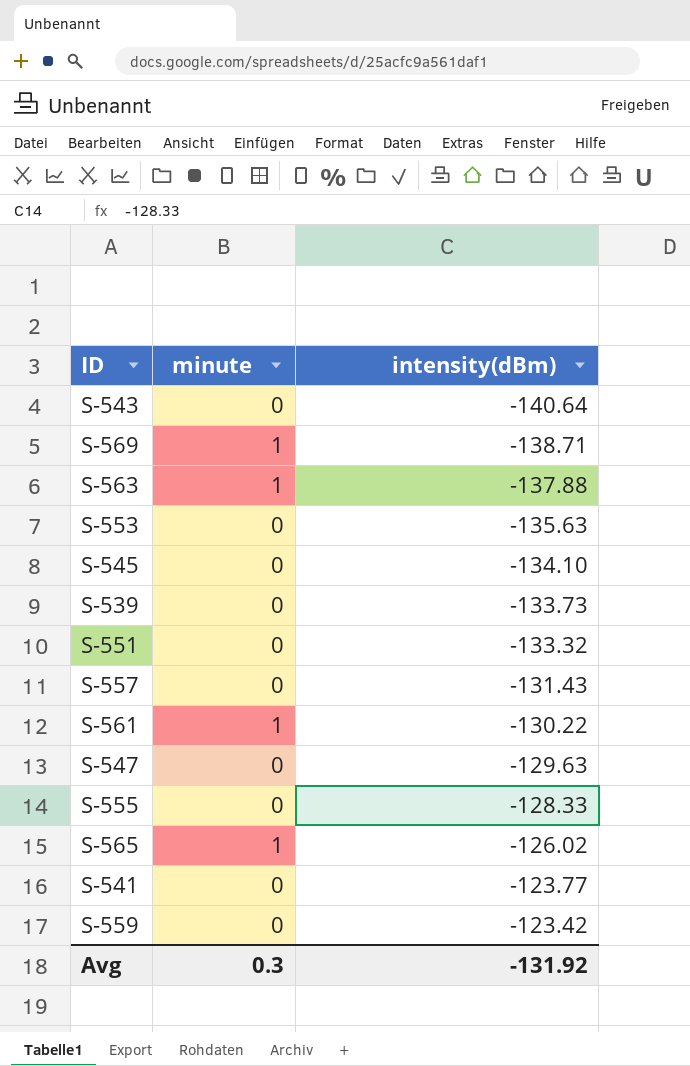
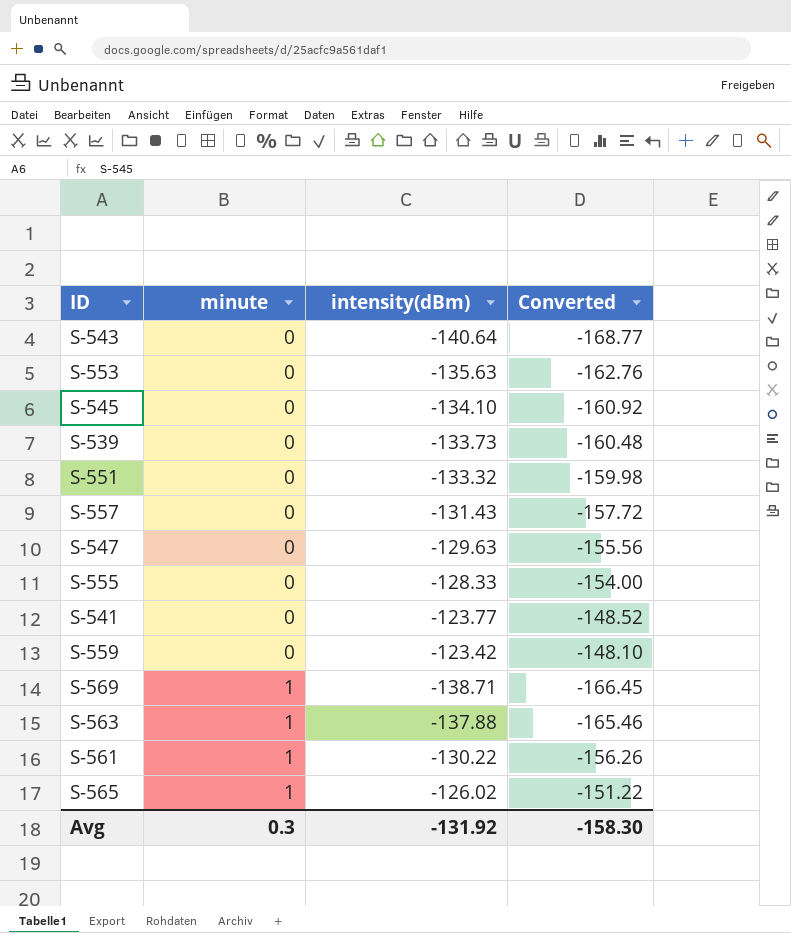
row order: intensity(dBm) ascending -> minute ascending
column Converted | formula: none -> [intensity(dBm)] * 1.2

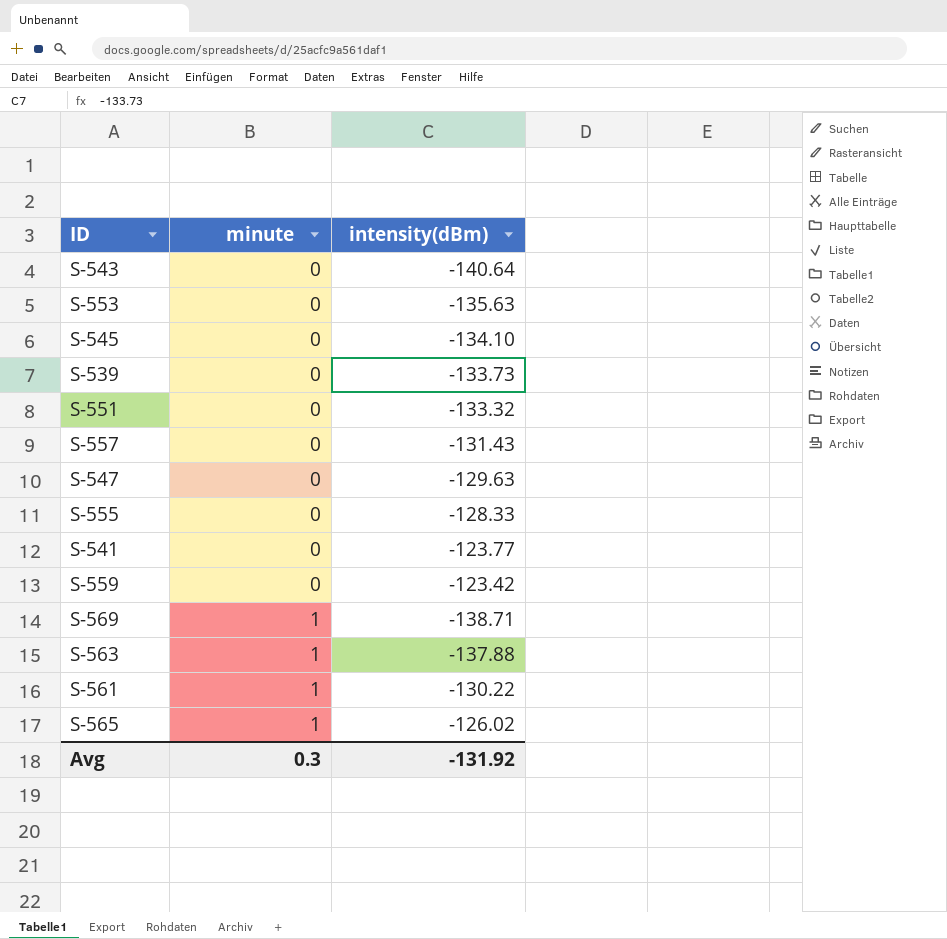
column Converted | formula: [intensity(dBm)] * 1.2 -> none

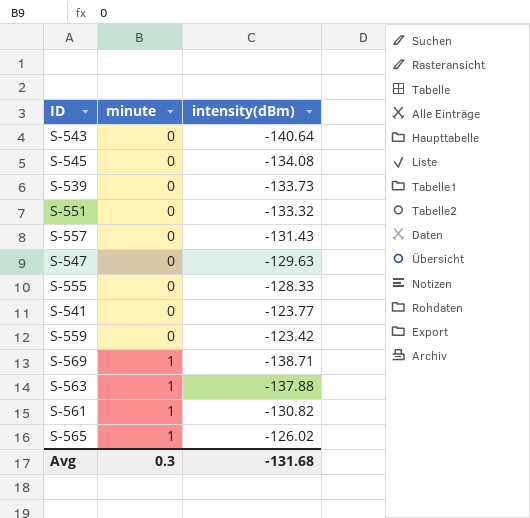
row S-553: 0 | -135.63 -> none
S-545 | intensity(dBm): -134.10 -> -134.08
S-561 | intensity(dBm): -130.22 -> -130.82
Avg | intensity(dBm): -131.92 -> -131.68

